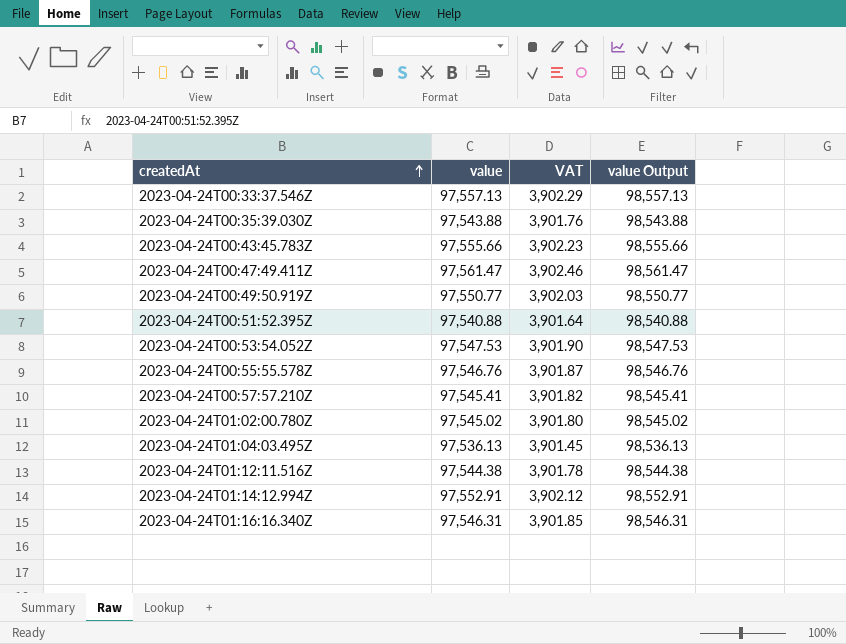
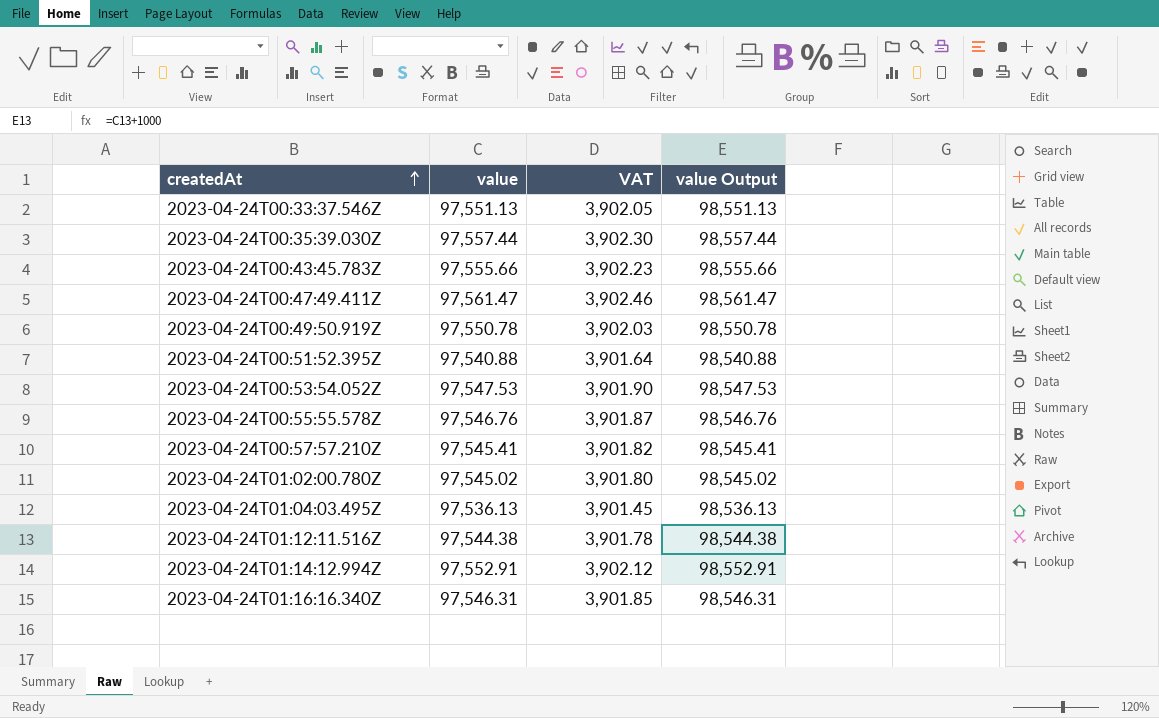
2023-04-24T00:33:37.546Z | value: 97,557.13 -> 97,551.13
2023-04-24T00:33:37.546Z | VAT: 3,902.29 -> 3,902.05
2023-04-24T00:33:37.546Z | value Output: 98,557.13 -> 98,551.13
2023-04-24T00:35:39.030Z | value: 97,543.88 -> 97,557.44
2023-04-24T00:35:39.030Z | VAT: 3,901.76 -> 3,902.30
2023-04-24T00:35:39.030Z | value Output: 98,543.88 -> 98,557.44
2023-04-24T00:49:50.919Z | value: 97,550.77 -> 97,550.78
2023-04-24T00:49:50.919Z | value Output: 98,550.77 -> 98,550.78

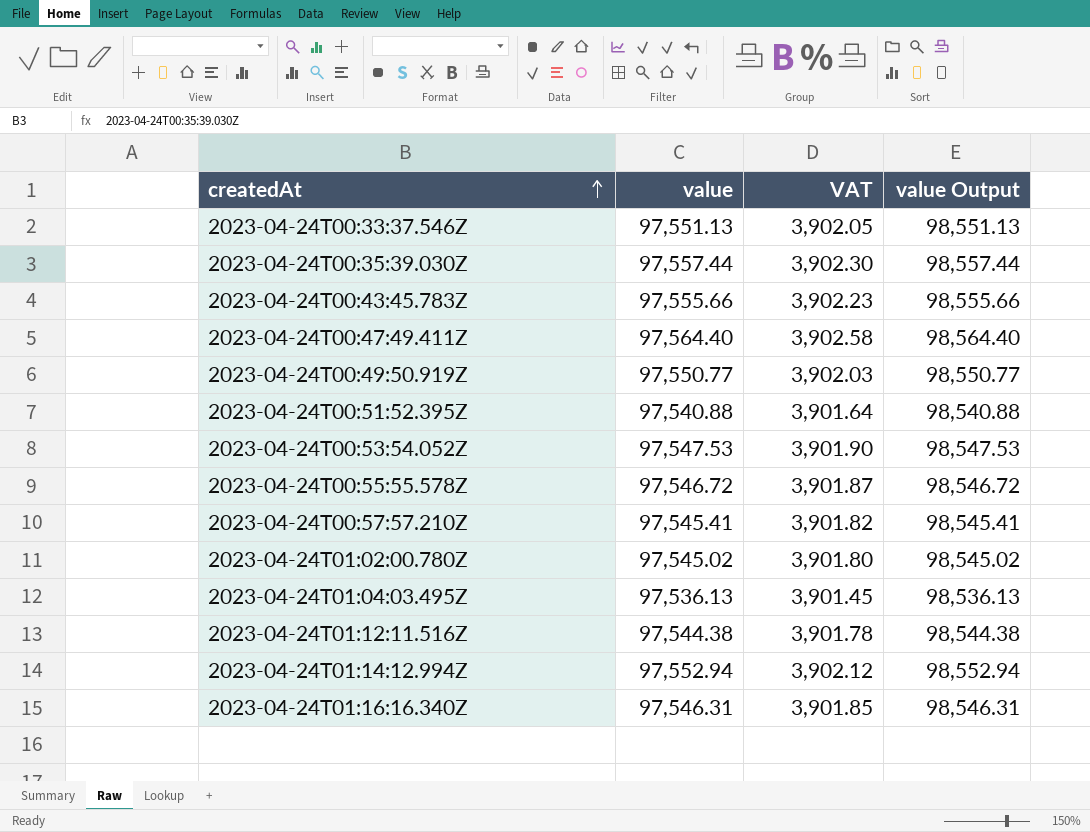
2023-04-24T00:47:49.411Z | value: 97,561.47 -> 97,564.40
2023-04-24T00:47:49.411Z | VAT: 3,902.46 -> 3,902.58
2023-04-24T00:47:49.411Z | value Output: 98,561.47 -> 98,564.40
2023-04-24T00:49:50.919Z | value: 97,550.78 -> 97,550.77
2023-04-24T00:49:50.919Z | value Output: 98,550.78 -> 98,550.77
2023-04-24T00:55:55.578Z | value: 97,546.76 -> 97,546.72
2023-04-24T00:55:55.578Z | value Output: 98,546.76 -> 98,546.72
2023-04-24T01:14:12.994Z | value: 97,552.91 -> 97,552.94
2023-04-24T01:14:12.994Z | value Output: 98,552.91 -> 98,552.94

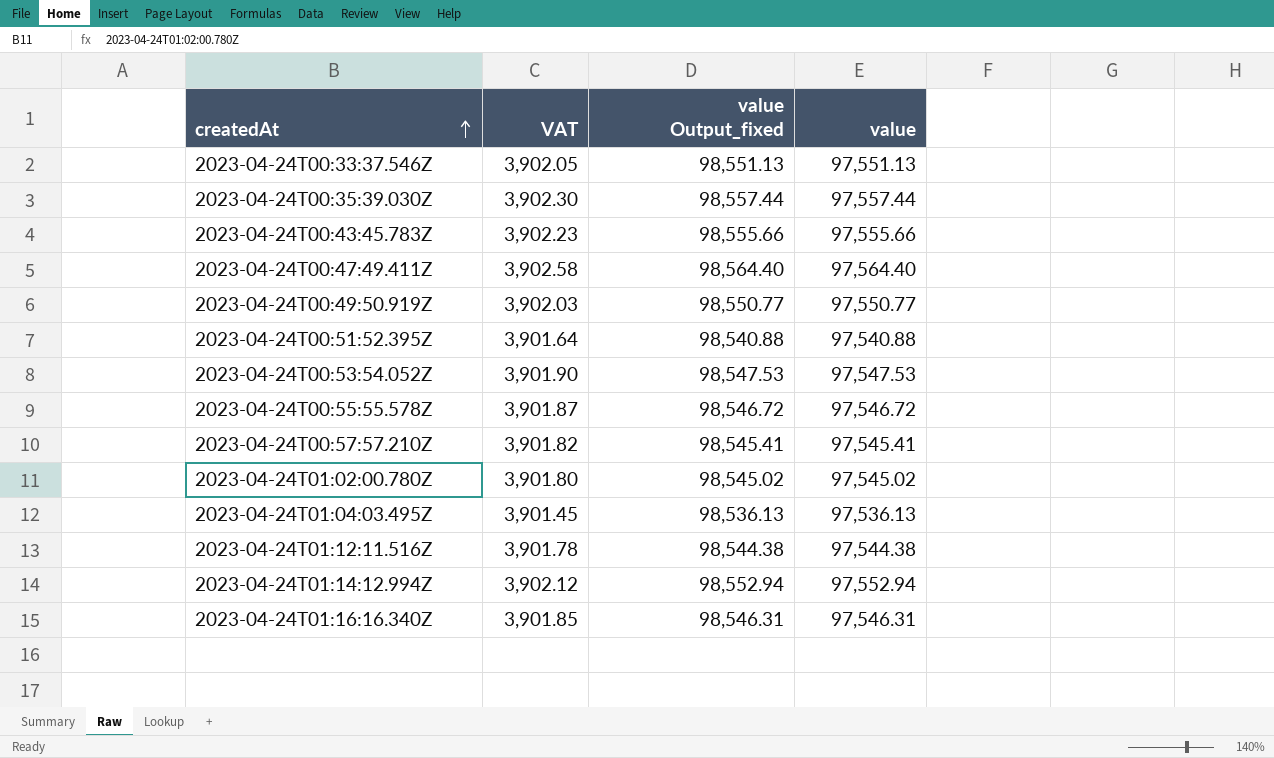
column name: value Output -> value Output_fixed
column value | position: 2 -> 4

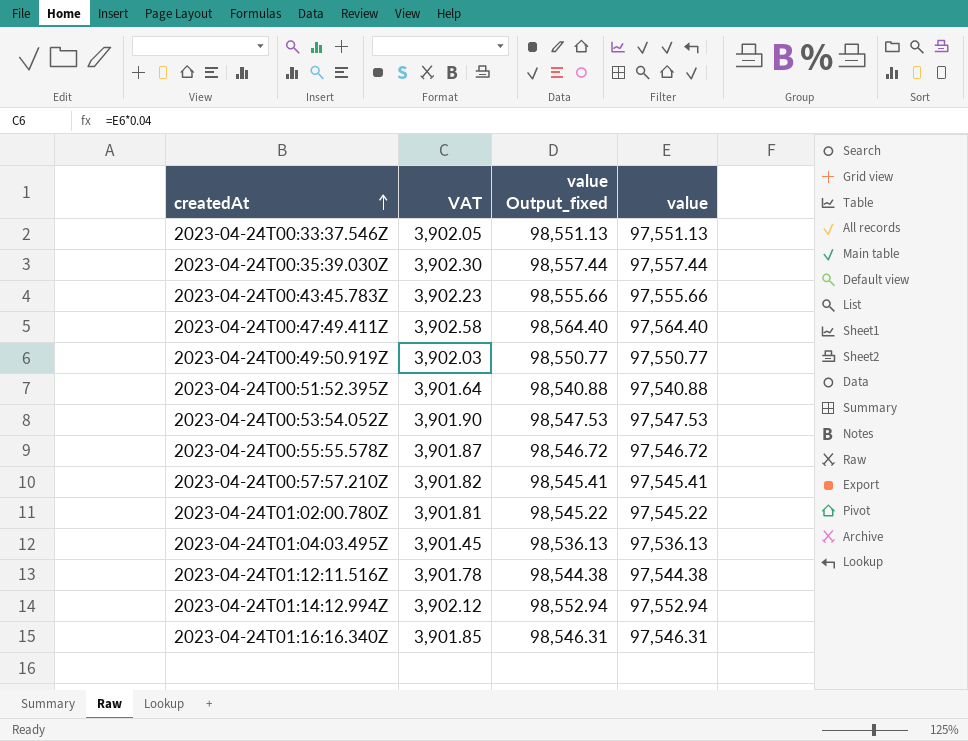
2023-04-24T01:02:00.780Z | VAT: 3,901.80 -> 3,901.81
2023-04-24T01:02:00.780Z | value Output_fixed: 98,545.02 -> 98,545.22
2023-04-24T01:02:00.780Z | value: 97,545.02 -> 97,545.22

